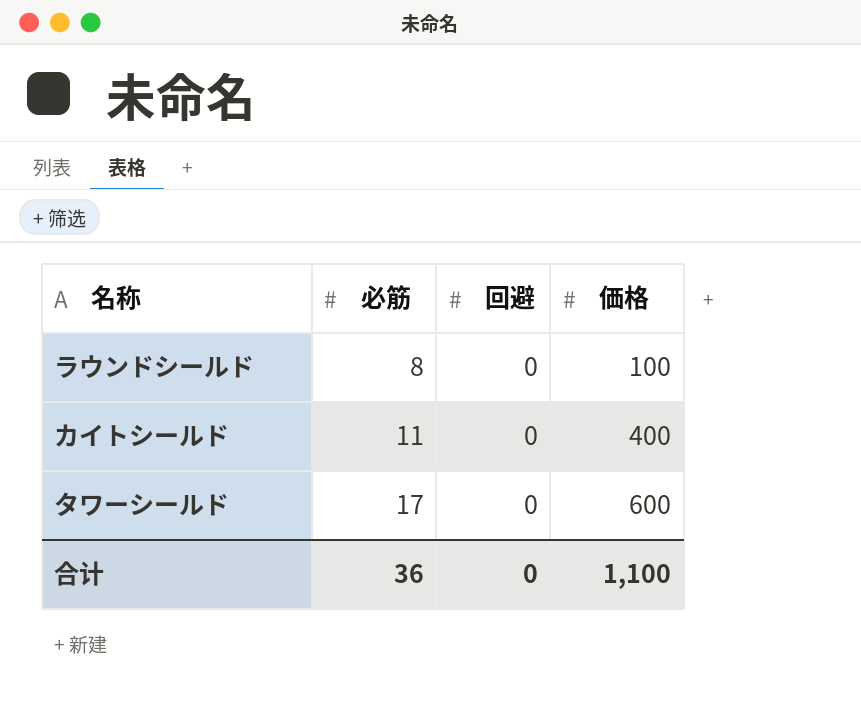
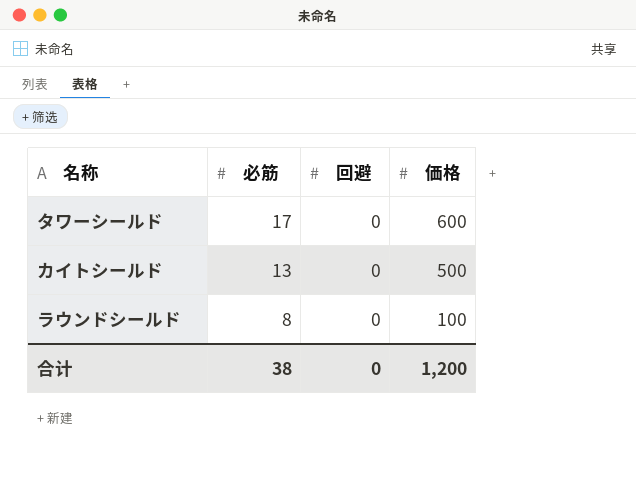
row order: 必筋 ascending -> 必筋 descending
カイトシールド | 必筋: 11 -> 13
カイトシールド | 価格: 400 -> 500
合计 | 必筋: 36 -> 38
合计 | 価格: 1,100 -> 1,200

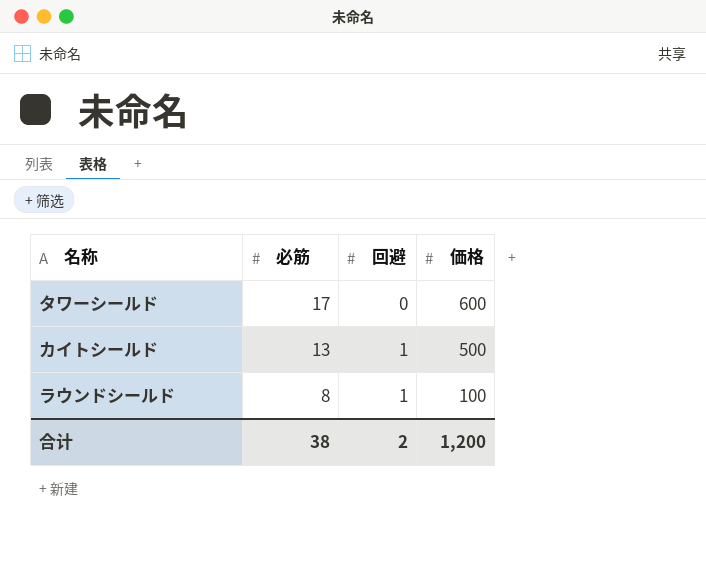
カイトシールド | 回避: 0 -> 1
ラウンドシールド | 回避: 0 -> 1
合计 | 回避: 0 -> 2

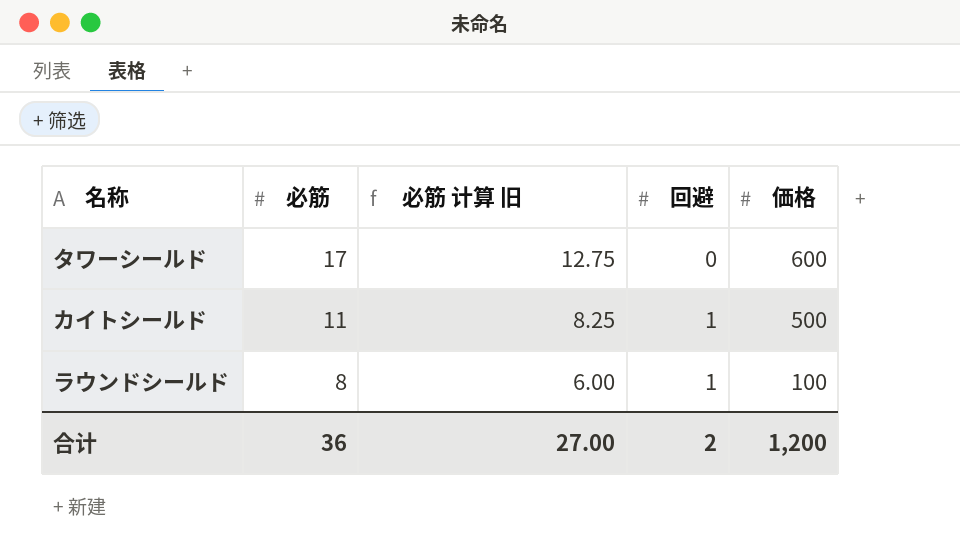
column 必筋 计算 旧 | formula: none -> [必筋] * 0.75
カイトシールド | 必筋: 13 -> 11
合计 | 必筋: 38 -> 36

